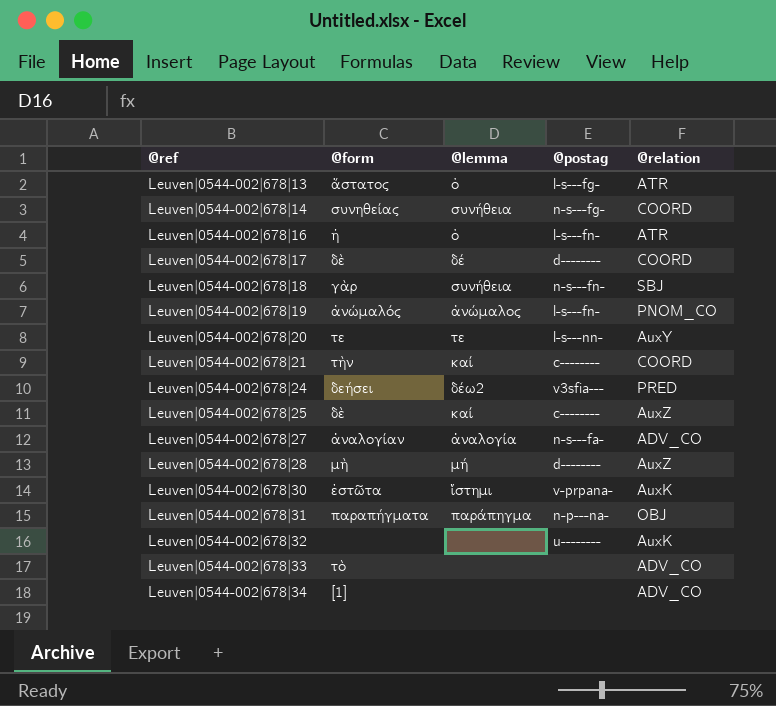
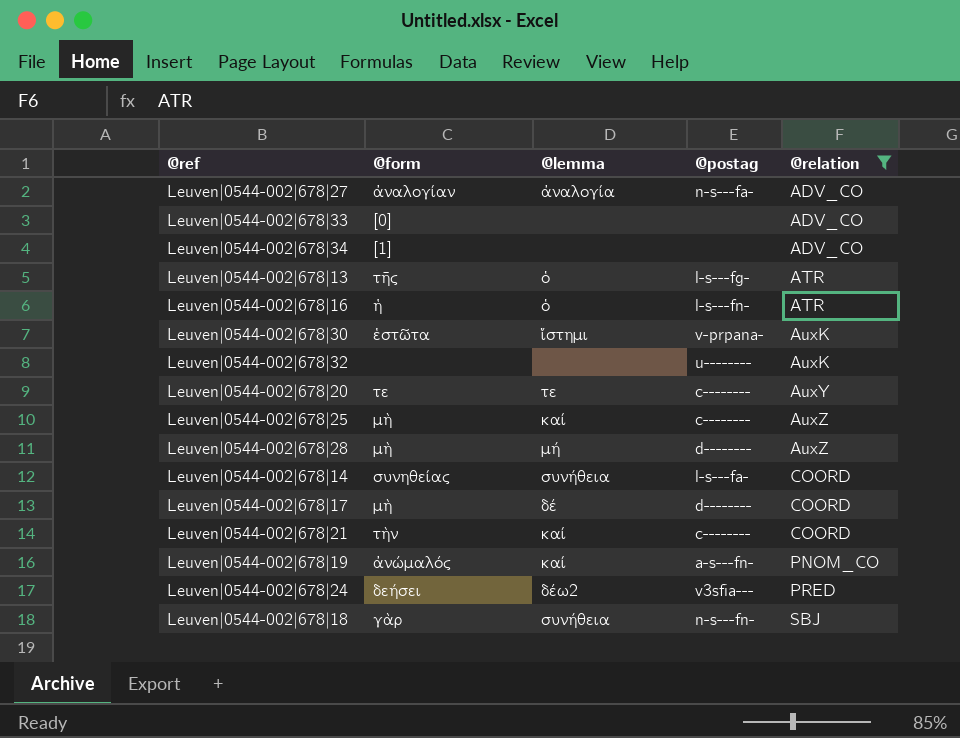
filter: none -> @relation != OBJ
row order: @ref ascending -> @relation ascending
Leuven|0544-002|678|33 | @form: τὸ -> [0]
Leuven|0544-002|678|13 | @form: ἄστατος -> τῆς
Leuven|0544-002|678|20 | @postag: l-s---nn- -> c--------
Leuven|0544-002|678|25 | @form: δὲ -> μὴ
Leuven|0544-002|678|14 | @postag: n-s---fg- -> l-s---fa-
Leuven|0544-002|678|17 | @form: δὲ -> μὴ
Leuven|0544-002|678|19 | @lemma: ἀνώμαλος -> καί
Leuven|0544-002|678|19 | @postag: l-s---fn- -> a-s---fn-

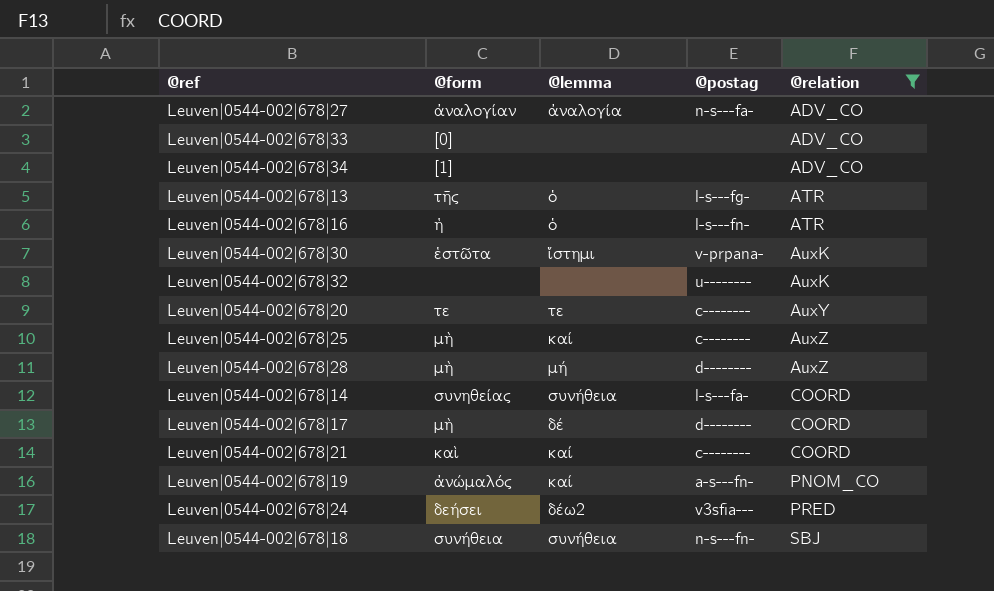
Leuven|0544-002|678|21 | @form: τὴν -> καὶ
Leuven|0544-002|678|18 | @form: γὰρ -> συνήθεια

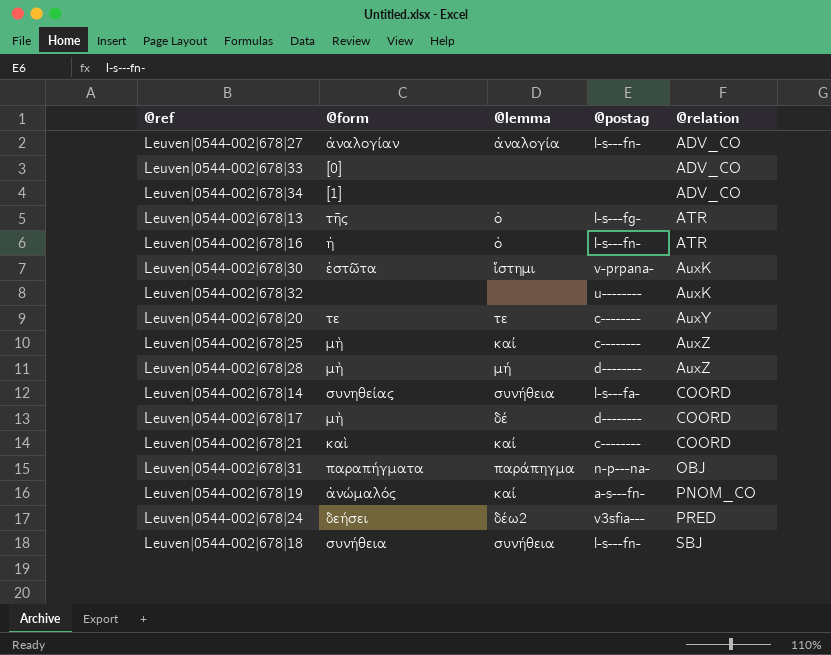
filter: @relation != OBJ -> none
Leuven|0544-002|678|27 | @postag: n-s---fa- -> l-s---fn-
Leuven|0544-002|678|18 | @postag: n-s---fn- -> l-s---fn-

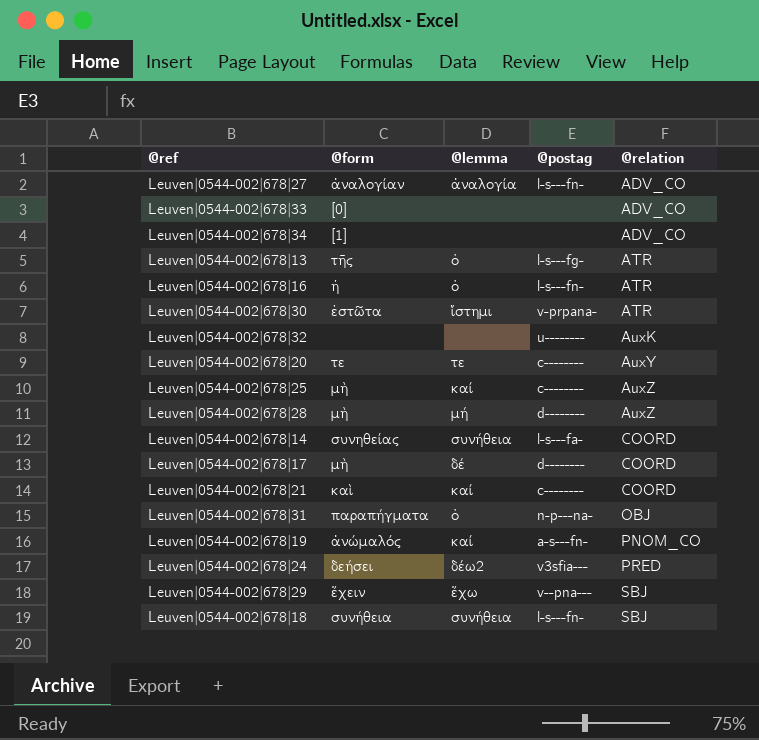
Leuven|0544-002|678|30 | @relation: AuxK -> ATR
Leuven|0544-002|678|31 | @lemma: παράπηγμα -> ὁ
row Leuven|0544-002|678|29: none -> ἔχειν | ἔχω | v--pna--- | SBJ

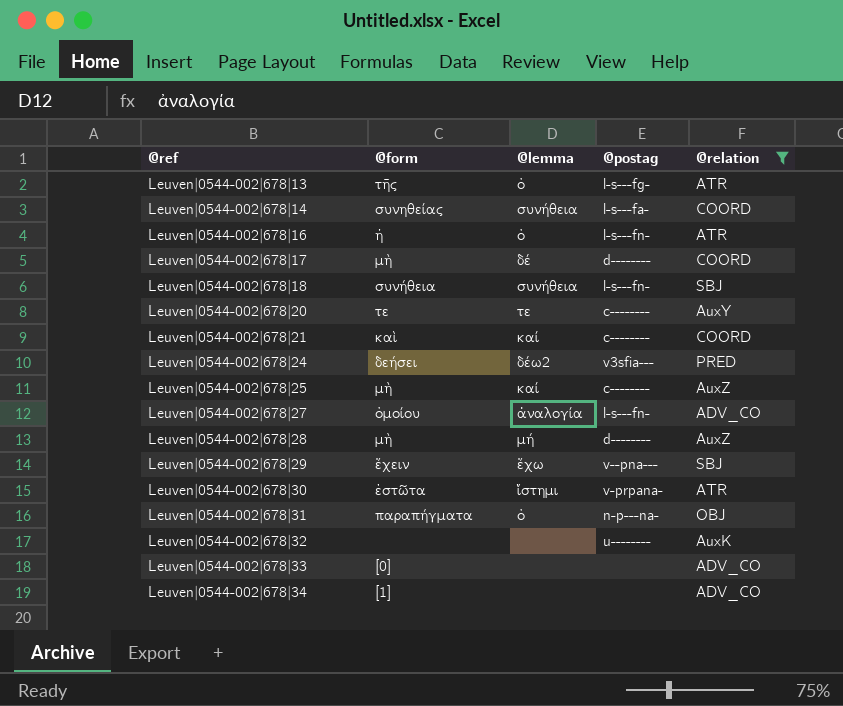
filter: none -> @relation != PNOM_CO
row order: @relation ascending -> @ref ascending
Leuven|0544-002|678|27 | @form: ἀναλογίαν -> ὁμοίου

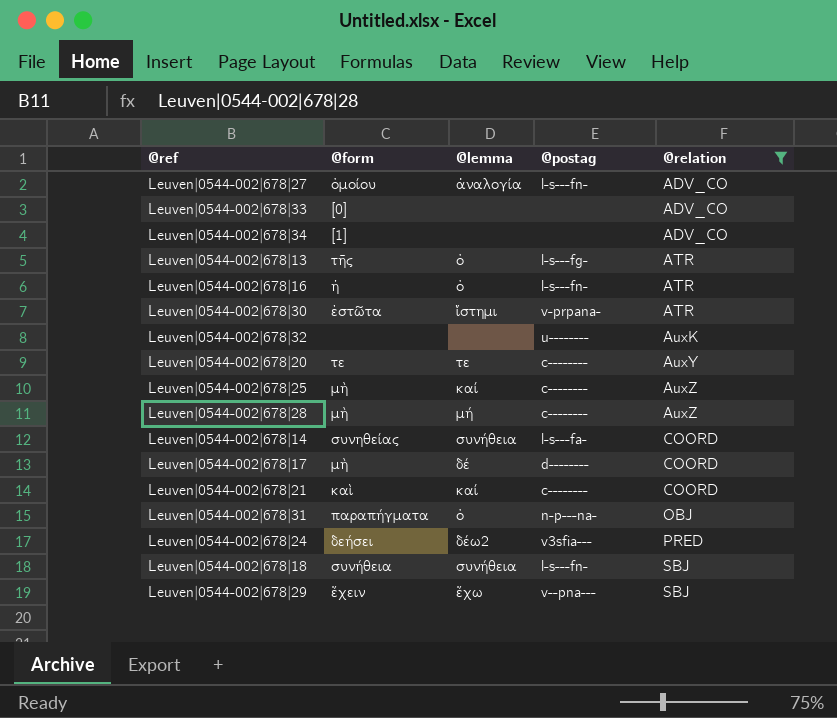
row order: @ref ascending -> @relation ascending
Leuven|0544-002|678|28 | @postag: d-------- -> c--------

